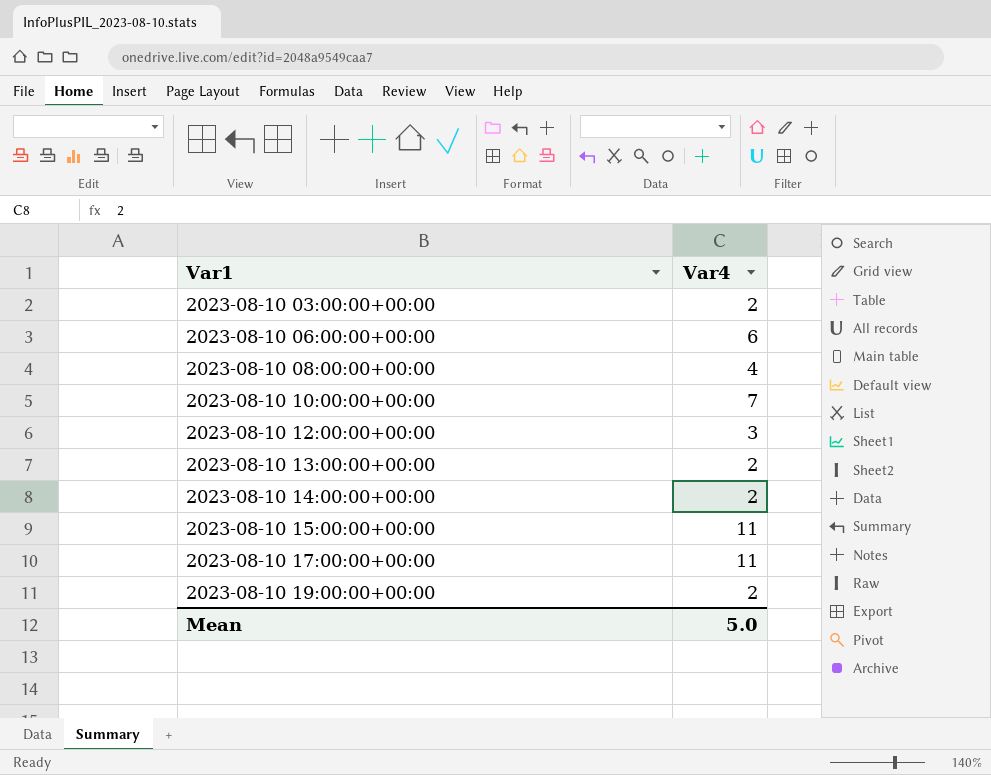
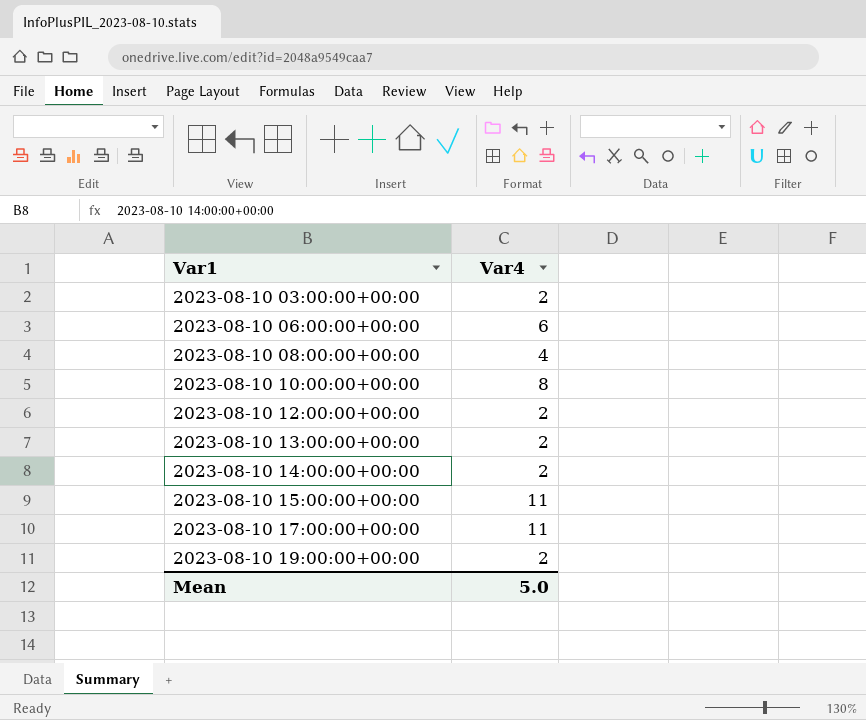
2023-08-10 10:00:00+00:00 | Var4: 7 -> 8
2023-08-10 12:00:00+00:00 | Var4: 3 -> 2

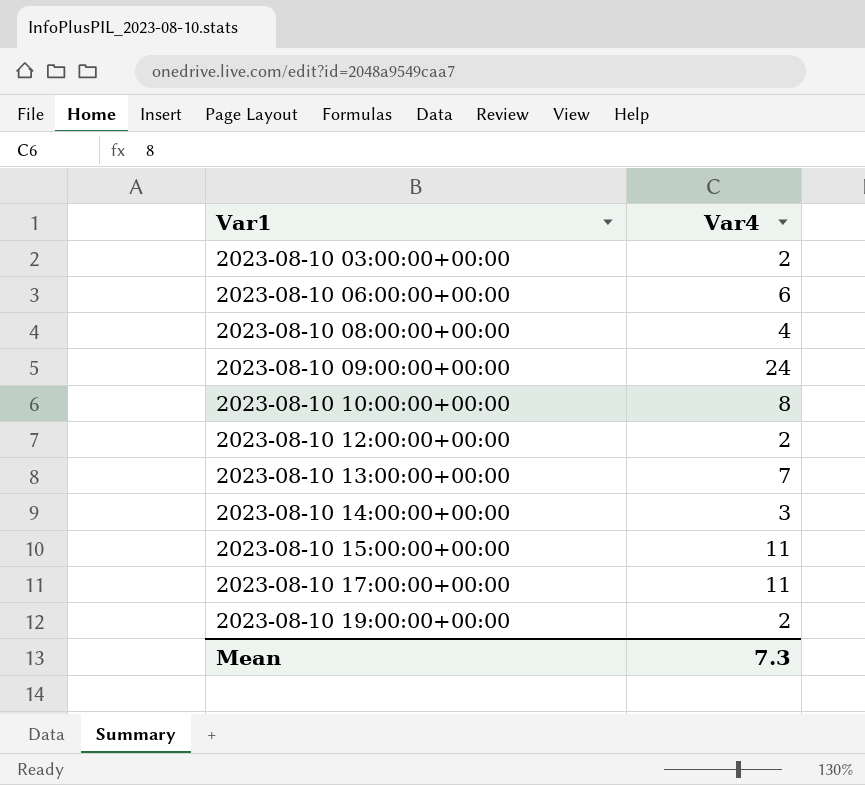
row 2023-08-10 09:00:00+00:00: none -> 24
2023-08-10 13:00:00+00:00 | Var4: 2 -> 7
2023-08-10 14:00:00+00:00 | Var4: 2 -> 3
Mean | Var4: 5.0 -> 7.3

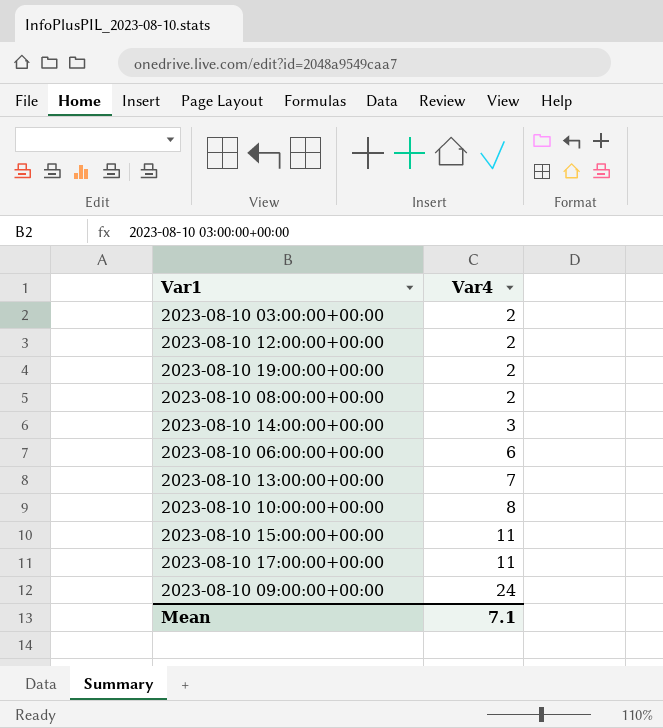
row order: Var1 ascending -> Var4 ascending
2023-08-10 08:00:00+00:00 | Var4: 4 -> 2
Mean | Var4: 7.3 -> 7.1

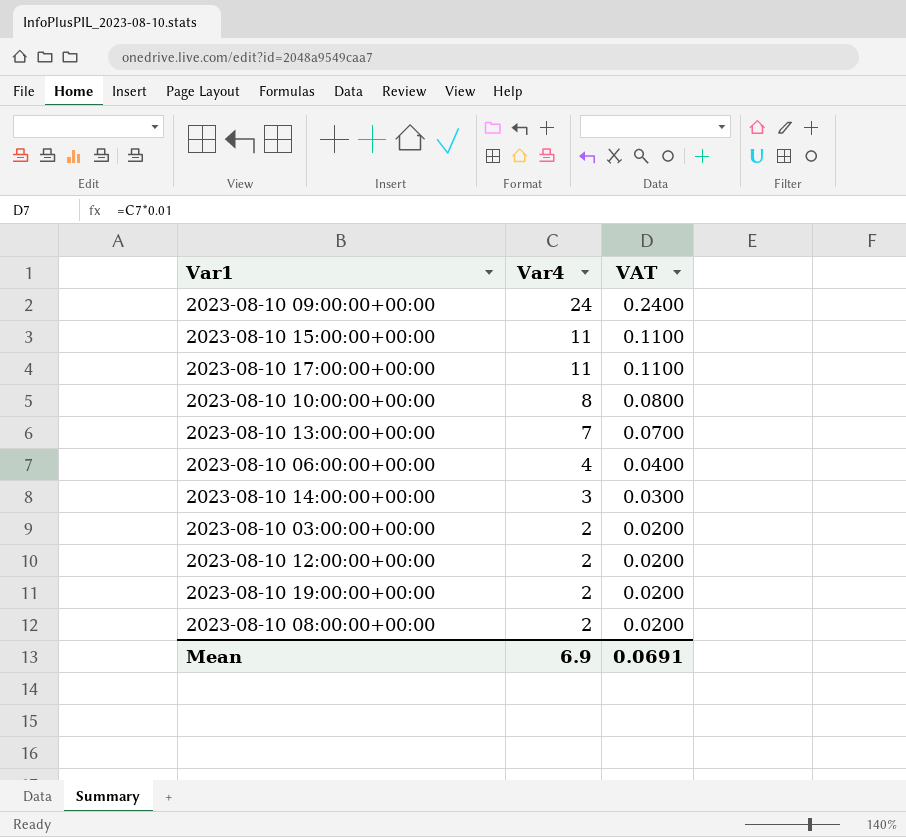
row order: Var4 ascending -> Var4 descending
column VAT | formula: none -> [Var4] * 0.01
2023-08-10 06:00:00+00:00 | Var4: 6 -> 4
Mean | Var4: 7.1 -> 6.9

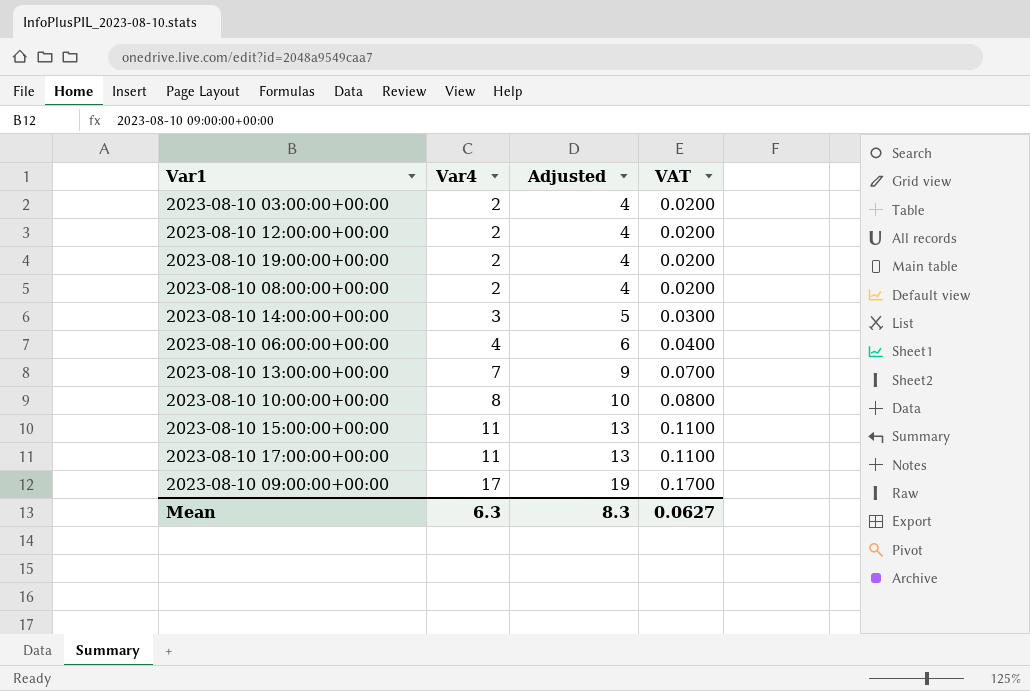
row order: Var4 descending -> Var4 ascending
column Adjusted | formula: none -> [Var4] + 2
2023-08-10 09:00:00+00:00 | Var4: 24 -> 17
2023-08-10 09:00:00+00:00 | VAT: 0.2400 -> 0.1700
Mean | Var4: 6.9 -> 6.3
Mean | VAT: 0.0691 -> 0.0627

